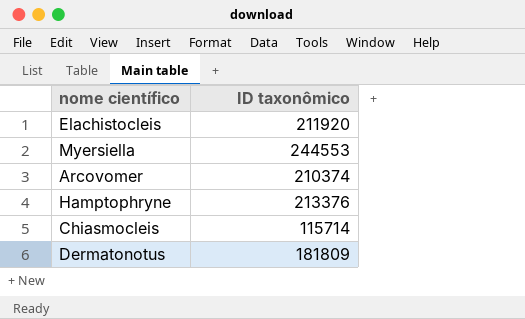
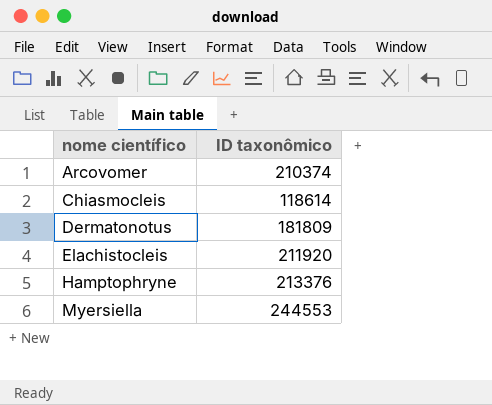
row order: none -> nome científico ascending
Chiasmocleis | ID taxonômico: 115714 -> 118614

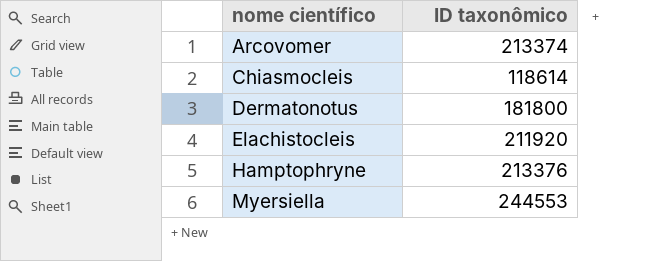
Arcovomer | ID taxonômico: 210374 -> 213374
Dermatonotus | ID taxonômico: 181809 -> 181800

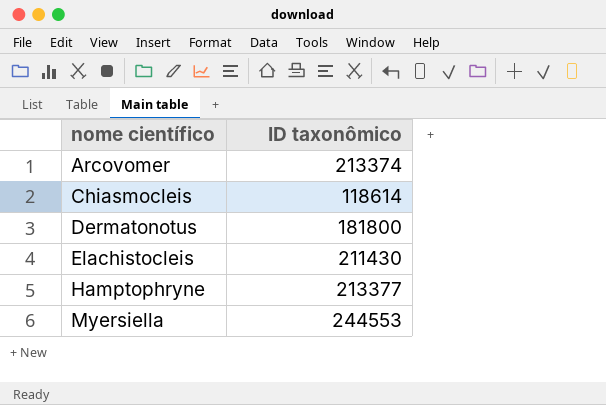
Elachistocleis | ID taxonômico: 211920 -> 211430
Hamptophryne | ID taxonômico: 213376 -> 213377

